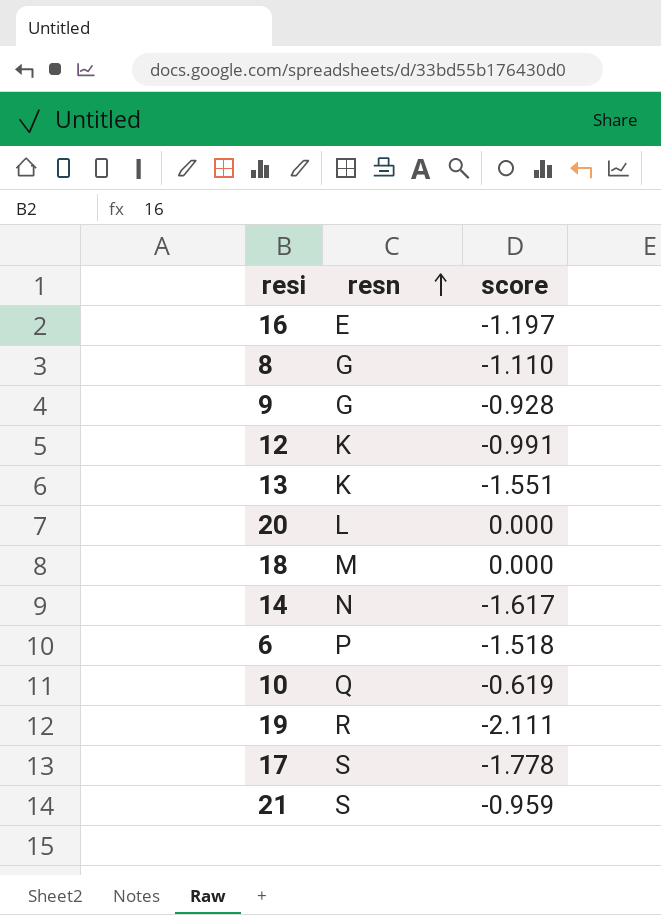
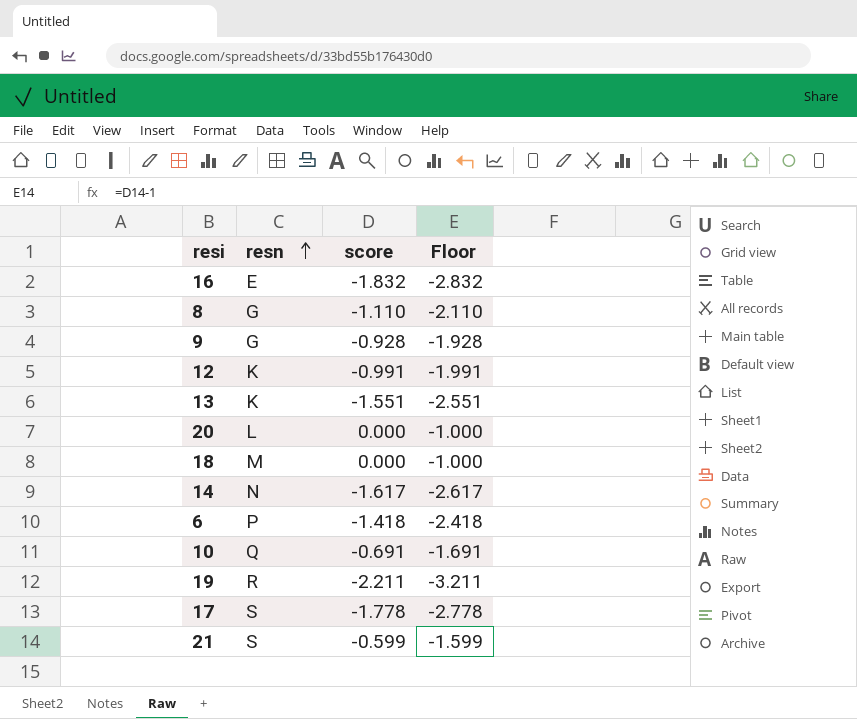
column Floor | formula: none -> [score] - 1
16 | score: -1.197 -> -1.832
6 | score: -1.518 -> -1.418
10 | score: -0.619 -> -0.691
19 | score: -2.111 -> -2.211
21 | score: -0.959 -> -0.599

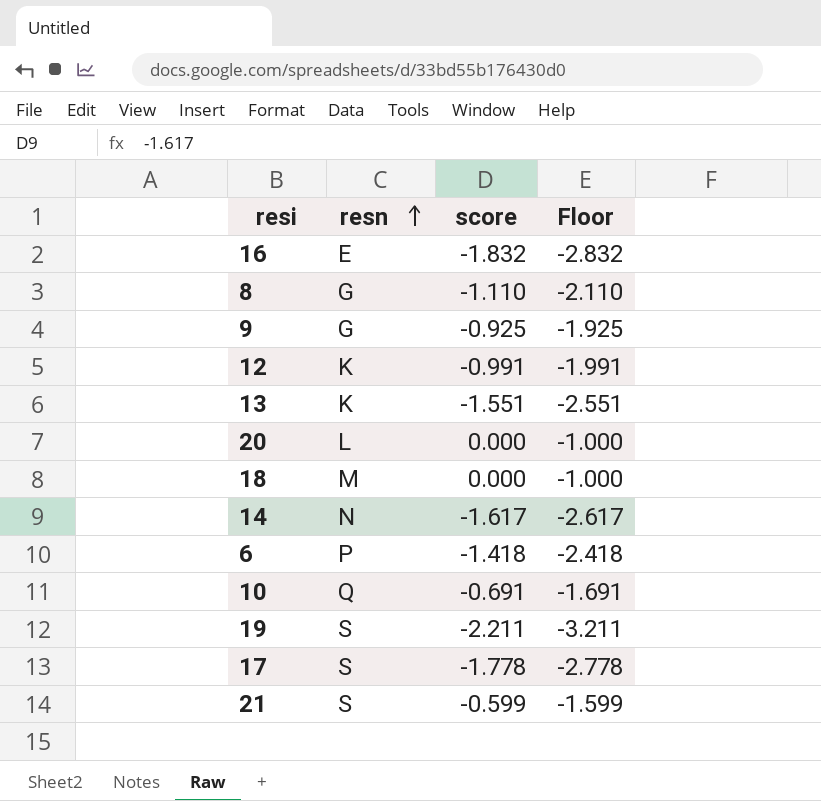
9 | score: -0.928 -> -0.925
9 | Floor: -1.928 -> -1.925
19 | resn: R -> S

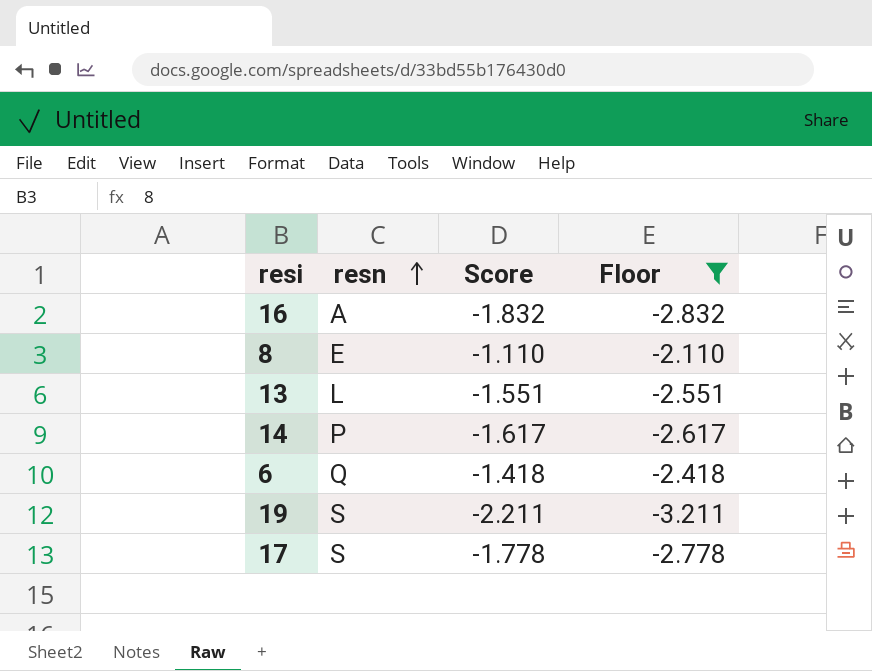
filter: none -> Floor <= -2.110
column name: score -> Score
16 | resn: E -> A
8 | resn: G -> E
13 | resn: K -> L
14 | resn: N -> P
6 | resn: P -> Q

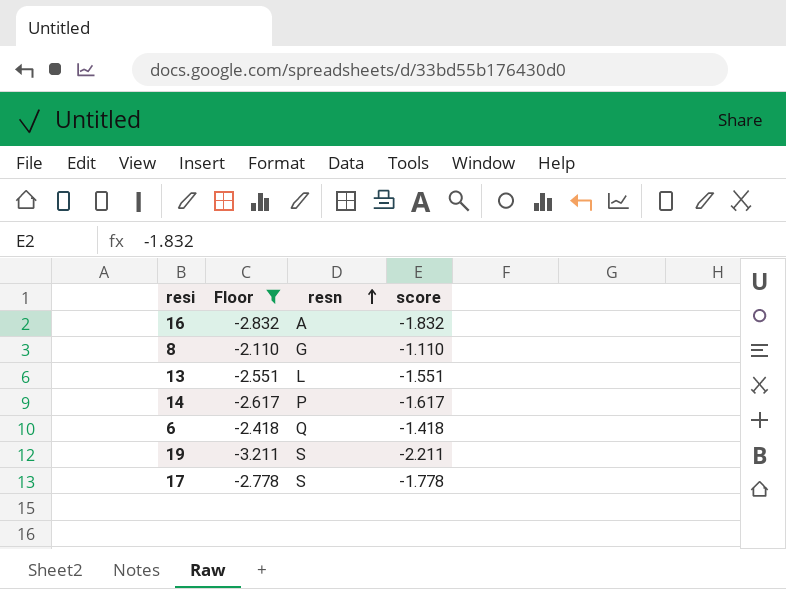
column Floor | position: 4 -> 2
column name: Score -> score
8 | resn: E -> G

